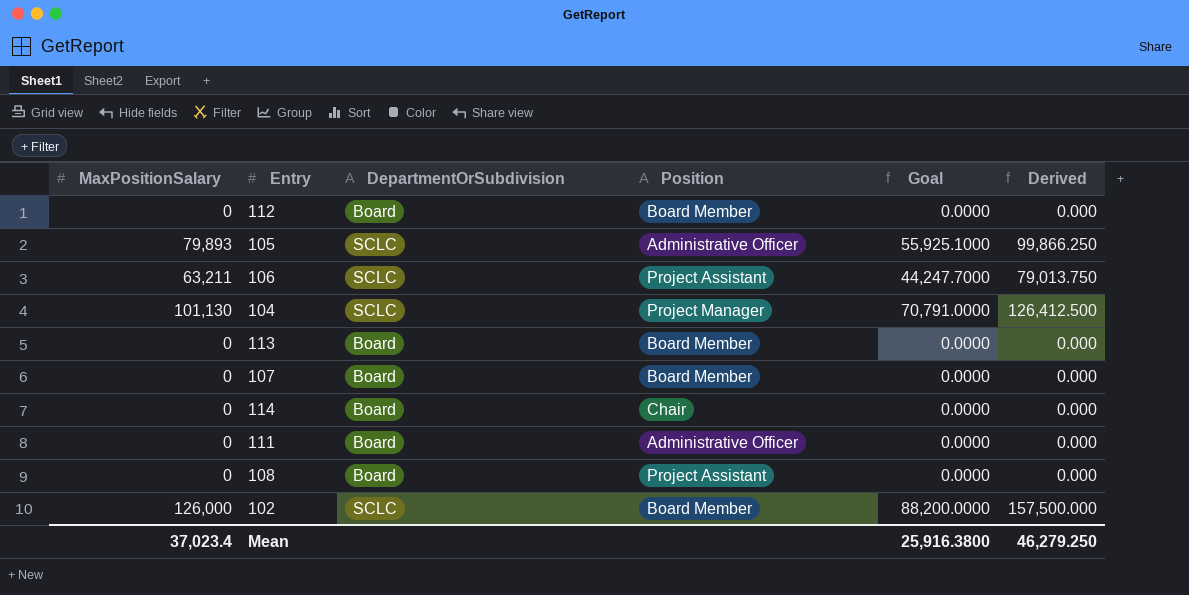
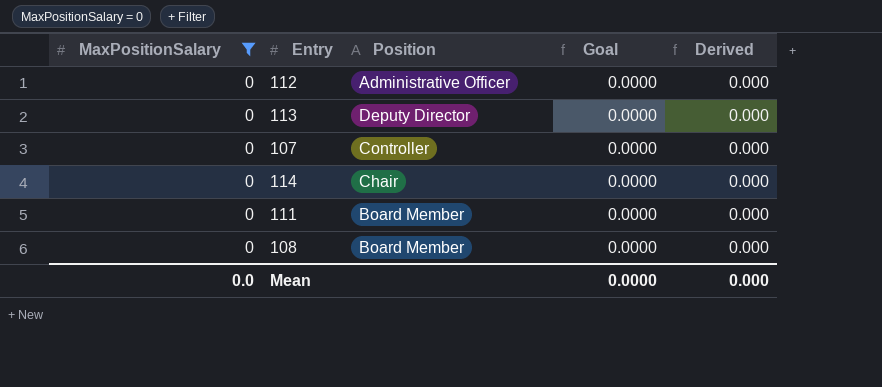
filter: none -> MaxPositionSalary = 0
column DepartmentOrSubdivision | position: 3 -> none
112 | Position: Board Member -> Administrative Officer
113 | Position: Board Member -> Deputy Director
107 | Position: Board Member -> Controller
111 | Position: Administrative Officer -> Board Member
108 | Position: Project Assistant -> Board Member
Mean | MaxPositionSalary: 37,023.4 -> 0.0
Mean | Goal: 25,916.3800 -> 0.0000
Mean | Derived: 46,279.250 -> 0.000

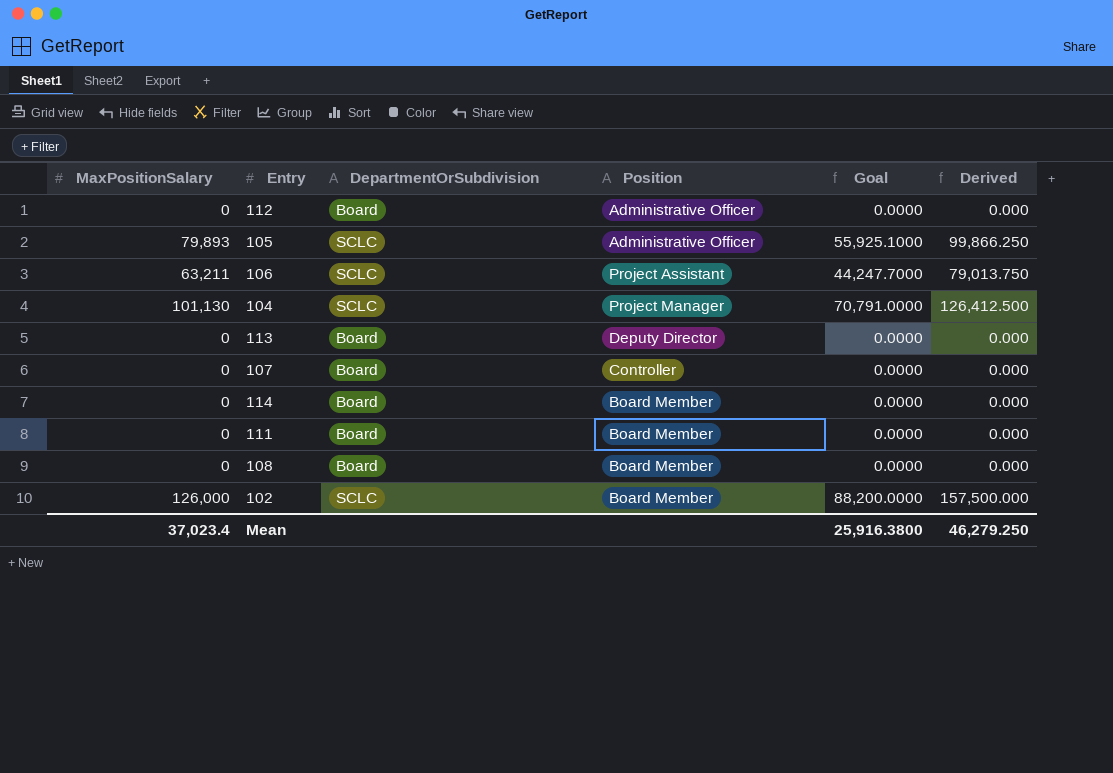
filter: MaxPositionSalary = 0 -> none
column DepartmentOrSubdivision | position: none -> 3
114 | Position: Chair -> Board Member
Mean | MaxPositionSalary: 0.0 -> 37,023.4
Mean | Goal: 0.0000 -> 25,916.3800
Mean | Derived: 0.000 -> 46,279.250

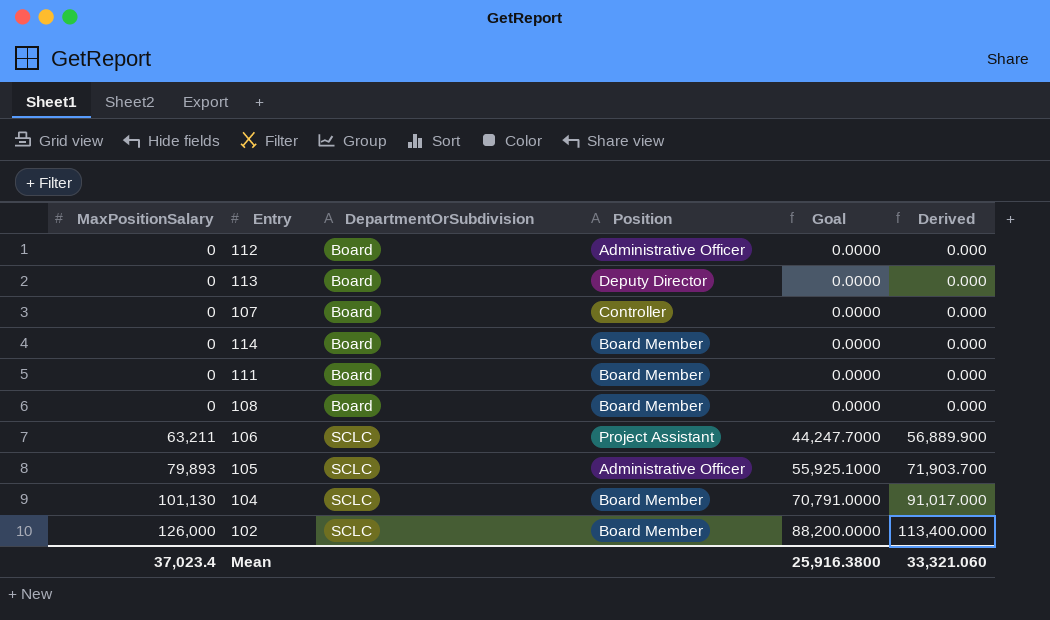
row order: none -> MaxPositionSalary ascending
column Derived | formula: [MaxPositionSalary] * 1.25 -> [MaxPositionSalary] * 0.9
104 | Position: Project Manager -> Board Member
Mean | Derived: 46,279.250 -> 33,321.060

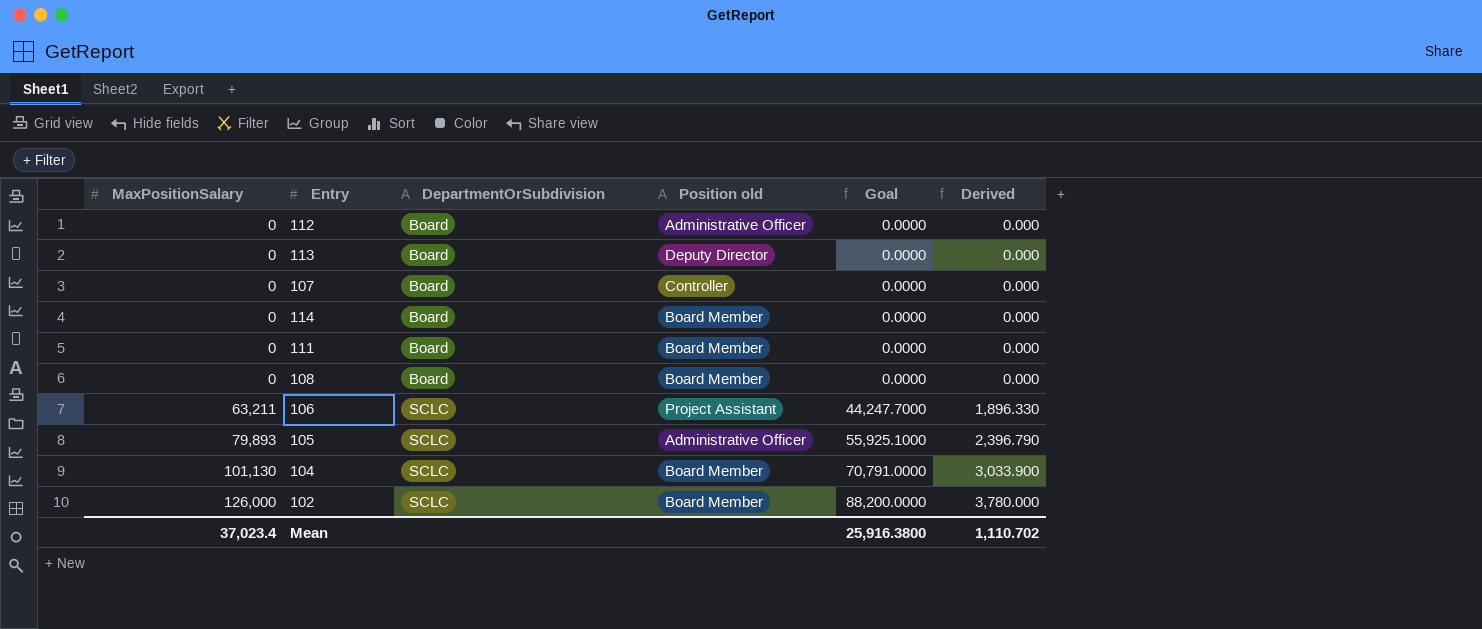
column name: Position -> Position old
column Derived | formula: [MaxPositionSalary] * 0.9 -> [MaxPositionSalary] * 0.03
Mean | Derived: 33,321.060 -> 1,110.702

